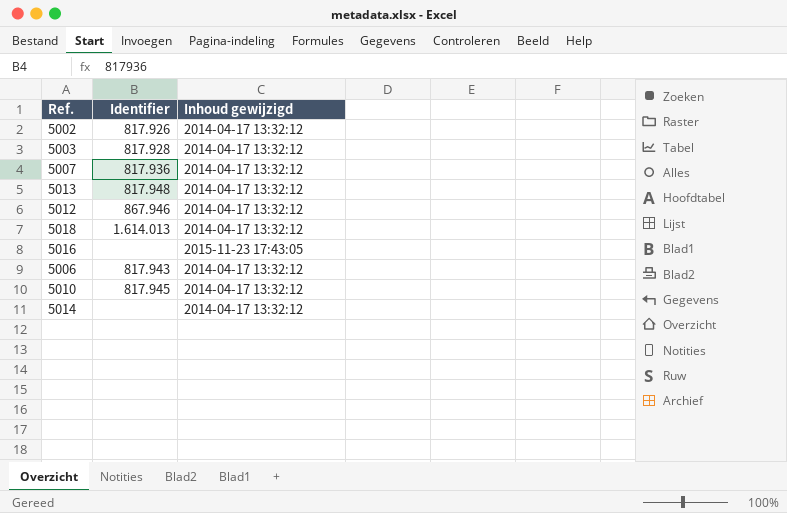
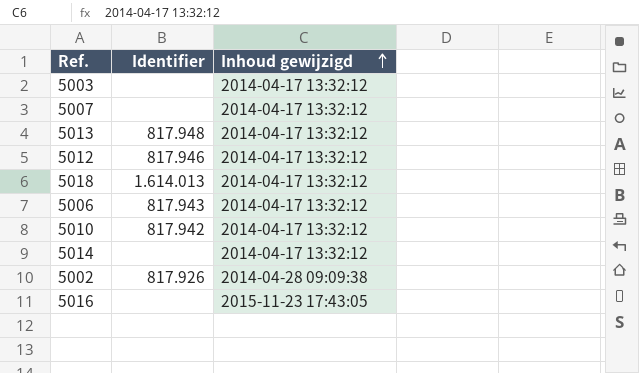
row order: none -> Inhoud gewijzigd ascending
5003 | Identifier: 817.928 -> none
5007 | Identifier: 817.936 -> none
5012 | Identifier: 867.946 -> 817.946
5010 | Identifier: 817.945 -> 817.942
5002 | Inhoud gewijzigd: 2014-04-17 13:32:12 -> 2014-04-28 09:09:38

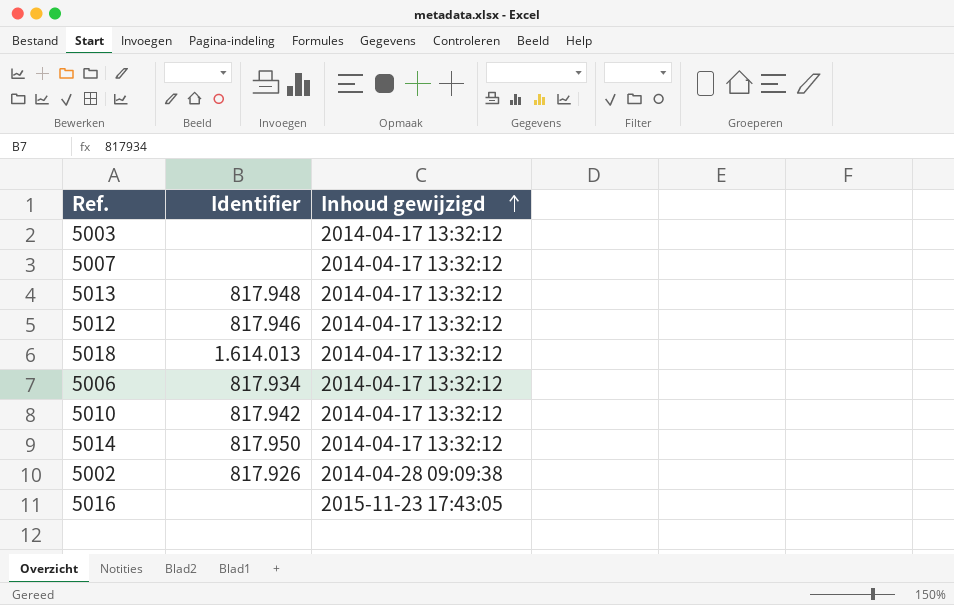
5006 | Identifier: 817.943 -> 817.934
5014 | Identifier: none -> 817.950

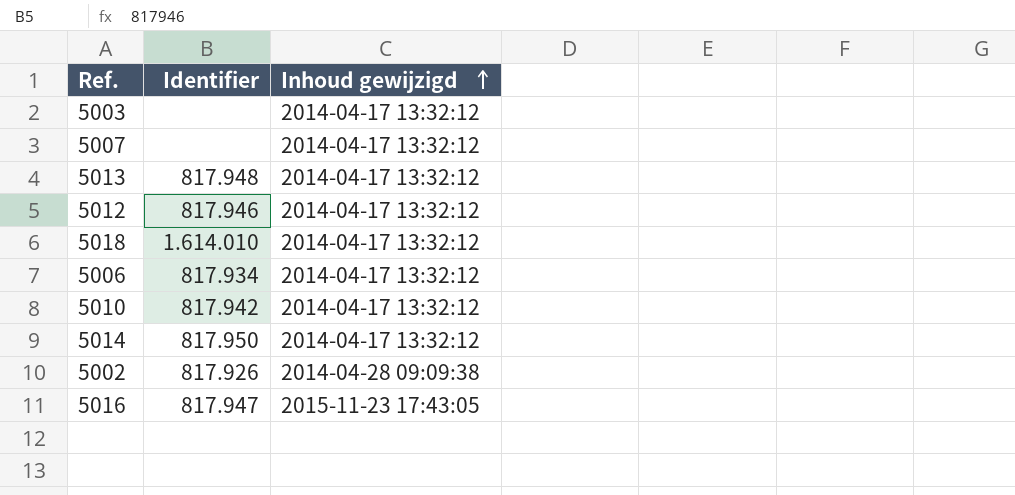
5018 | Identifier: 1.614.013 -> 1.614.010
5016 | Identifier: none -> 817.947

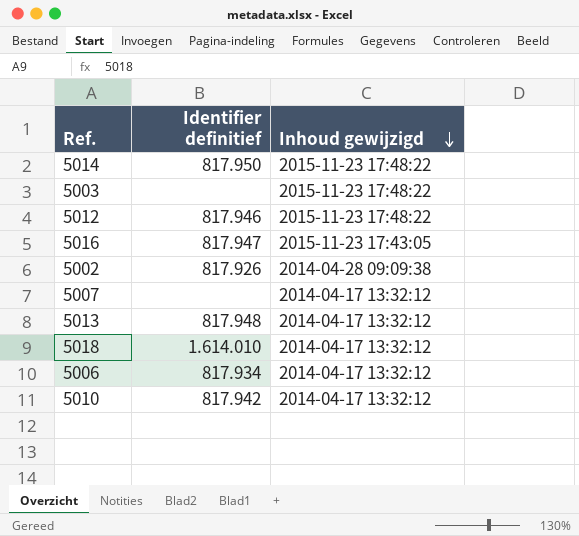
row order: Inhoud gewijzigd ascending -> Inhoud gewijzigd descending
column name: Identifier -> Identifier definitief
5014 | Inhoud gewijzigd: 2014-04-17 13:32:12 -> 2015-11-23 17:48:22
5003 | Inhoud gewijzigd: 2014-04-17 13:32:12 -> 2015-11-23 17:48:22
5012 | Inhoud gewijzigd: 2014-04-17 13:32:12 -> 2015-11-23 17:48:22

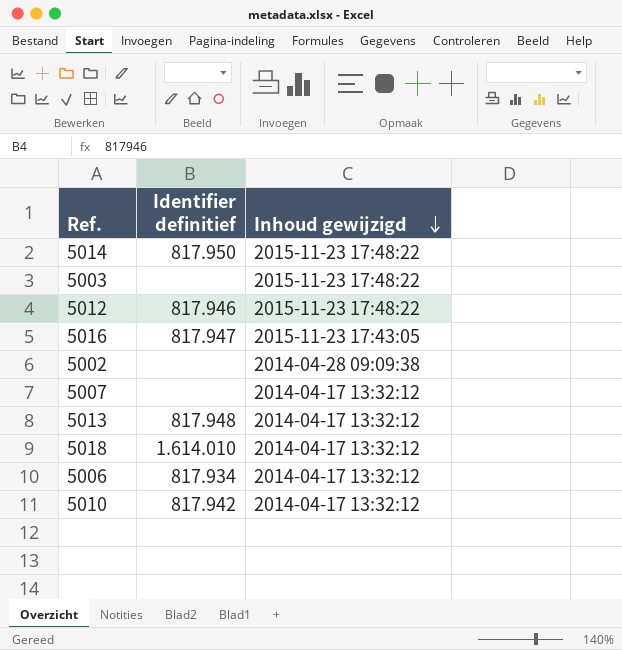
5002 | Identifier definitief: 817.926 -> none

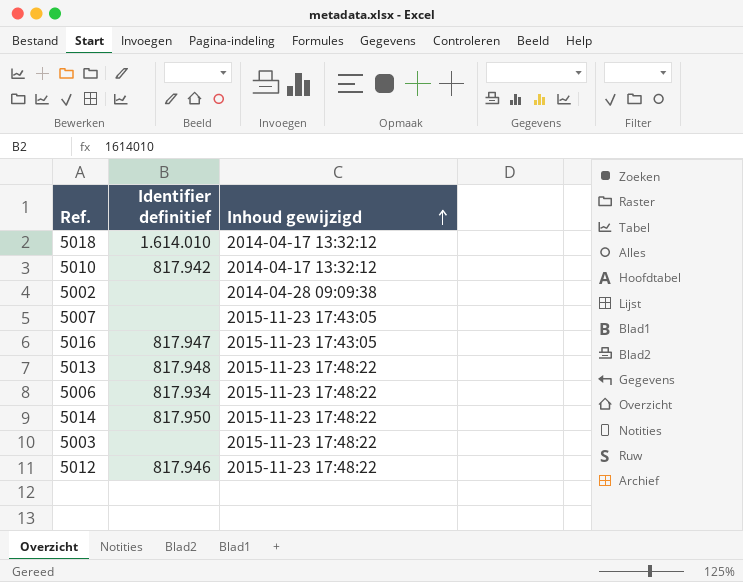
row order: Inhoud gewijzigd descending -> Inhoud gewijzigd ascending
5007 | Inhoud gewijzigd: 2014-04-17 13:32:12 -> 2015-11-23 17:43:05
5013 | Inhoud gewijzigd: 2014-04-17 13:32:12 -> 2015-11-23 17:48:22
5006 | Inhoud gewijzigd: 2014-04-17 13:32:12 -> 2015-11-23 17:48:22

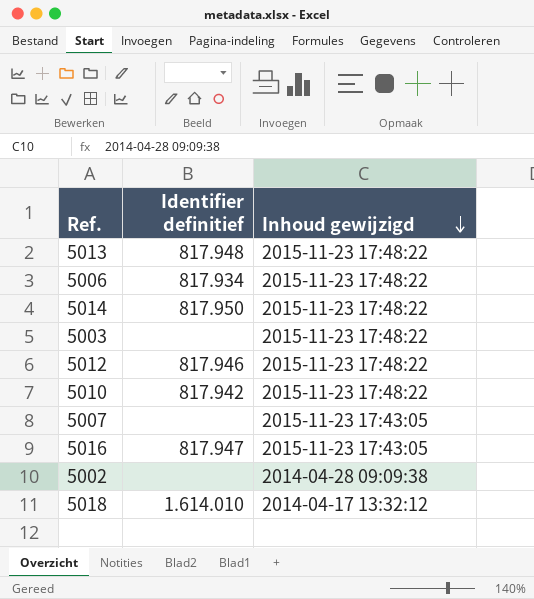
row order: Inhoud gewijzigd ascending -> Inhoud gewijzigd descending
5010 | Inhoud gewijzigd: 2014-04-17 13:32:12 -> 2015-11-23 17:48:22

